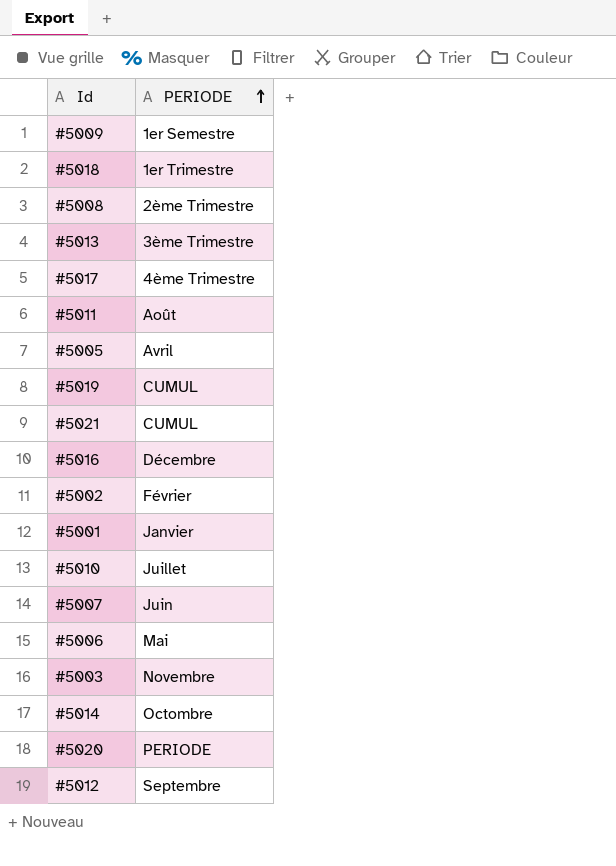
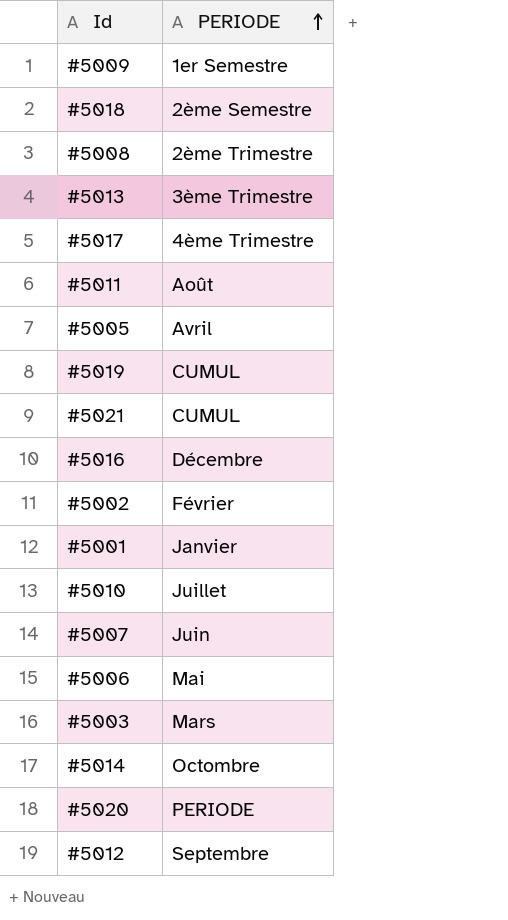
#5018 | PERIODE: 1er Trimestre -> 2ème Semestre
#5003 | PERIODE: Novembre -> Mars

